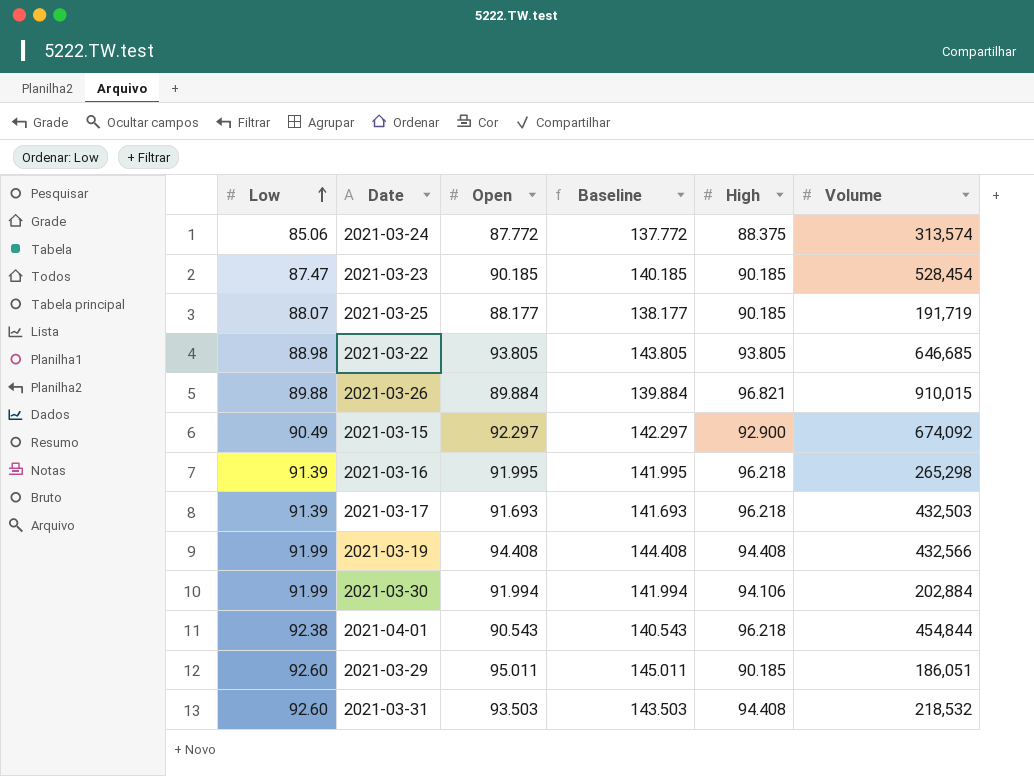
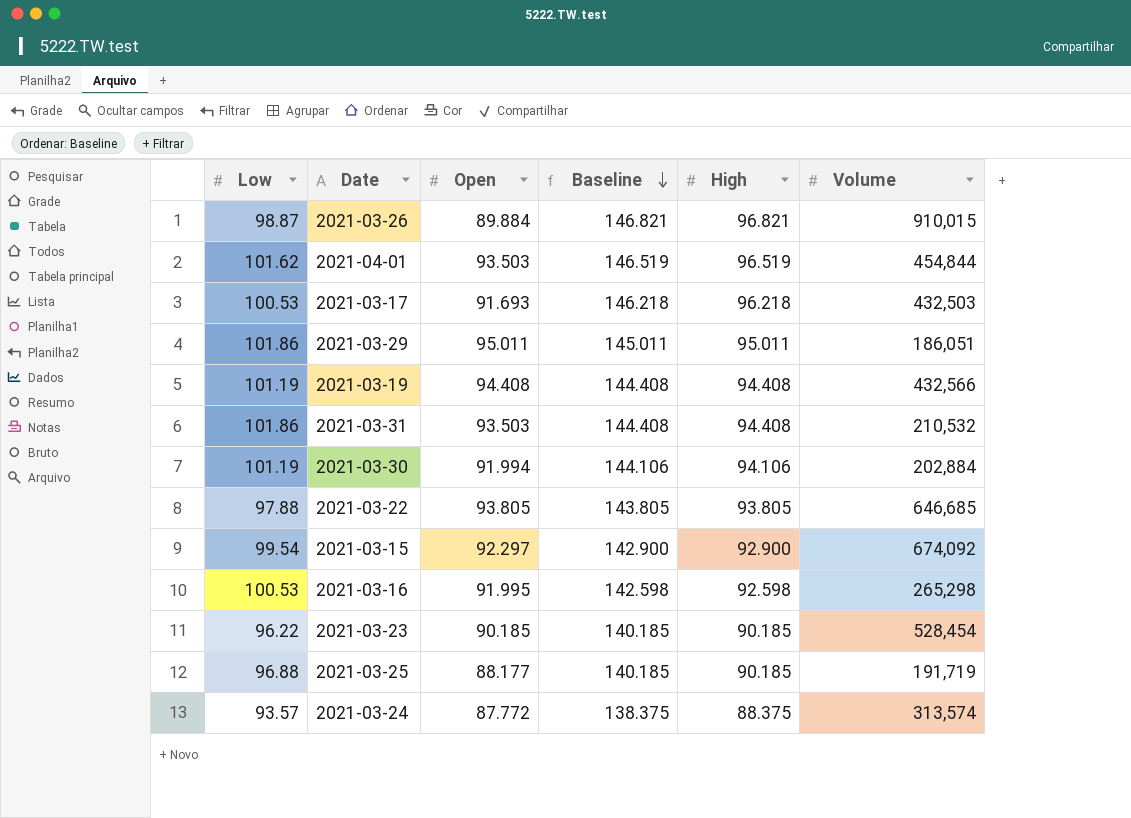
row order: Low ascending -> Baseline descending
column Baseline | formula: [Open] + 50 -> [High] + 50
2021-03-26 | Low: 89.88 -> 98.87
2021-04-01 | Low: 92.38 -> 101.62
2021-04-01 | Open: 90.543 -> 93.503
2021-04-01 | High: 96.218 -> 96.519
2021-03-17 | Low: 91.39 -> 100.53
2021-03-29 | Low: 92.60 -> 101.86
2021-03-29 | High: 90.185 -> 95.011
2021-03-19 | Low: 91.99 -> 101.19
2021-03-31 | Low: 92.60 -> 101.86
2021-03-31 | Volume: 218,532 -> 210,532
2021-03-30 | Low: 91.99 -> 101.19
2021-03-22 | Low: 88.98 -> 97.88
2021-03-15 | Low: 90.49 -> 99.54
2021-03-16 | Low: 91.39 -> 100.53
2021-03-16 | High: 96.218 -> 92.598
2021-03-23 | Low: 87.47 -> 96.22
2021-03-25 | Low: 88.07 -> 96.88
2021-03-24 | Low: 85.06 -> 93.57

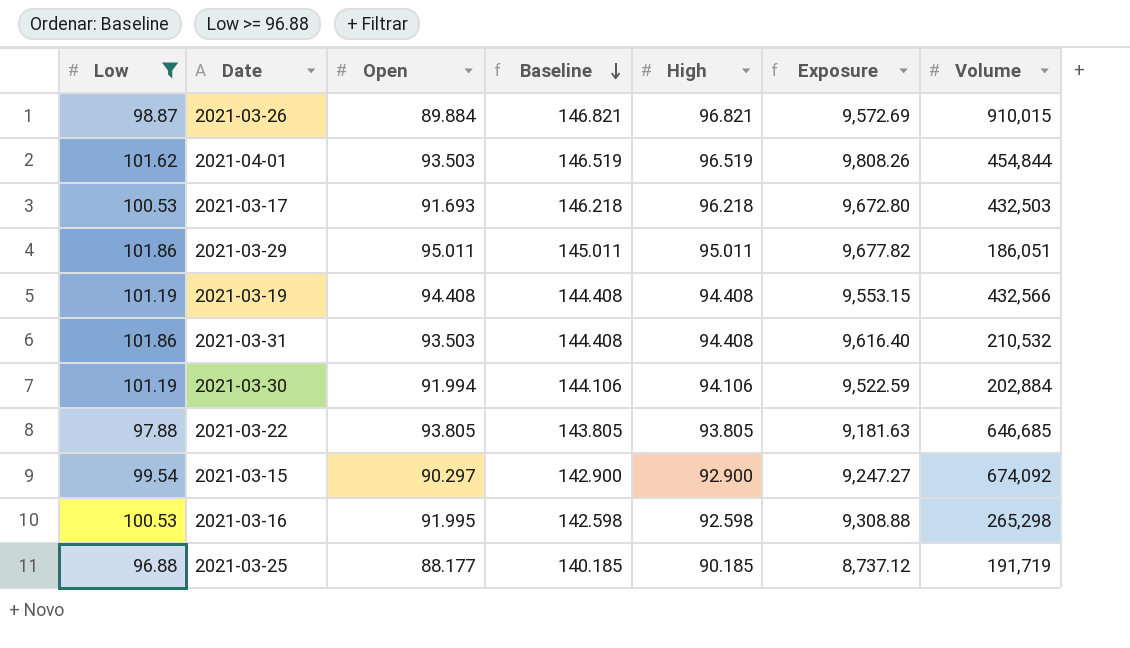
filter: none -> Low >= 96.88
column Exposure | formula: none -> [Low] * [High]
2021-03-15 | Open: 92.297 -> 90.297

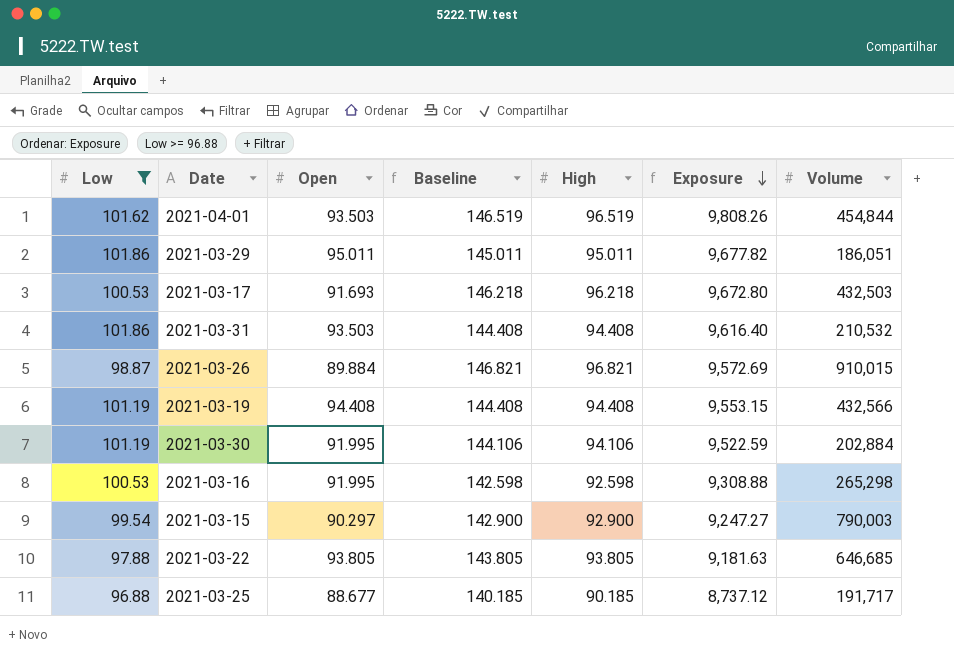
row order: Baseline descending -> Exposure descending
2021-03-30 | Open: 91.994 -> 91.995
2021-03-15 | Volume: 674,092 -> 790,003
2021-03-25 | Open: 88.177 -> 88.677
2021-03-25 | Volume: 191,719 -> 191,717

